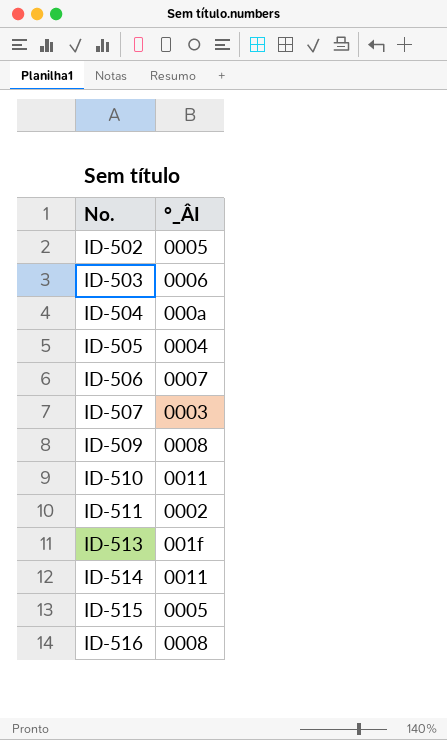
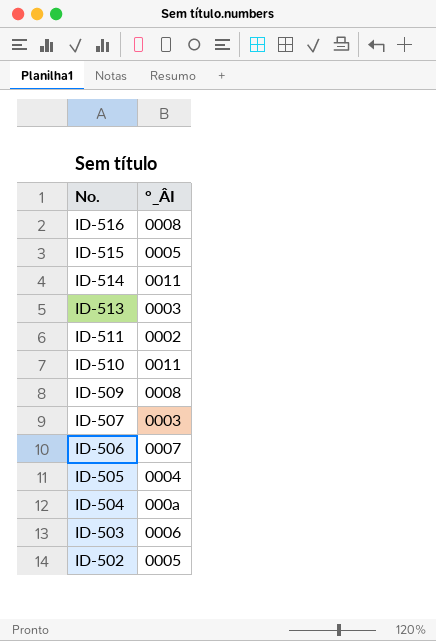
row order: No. ascending -> No. descending
ID-513 | °_ÂI: 001f -> 0003

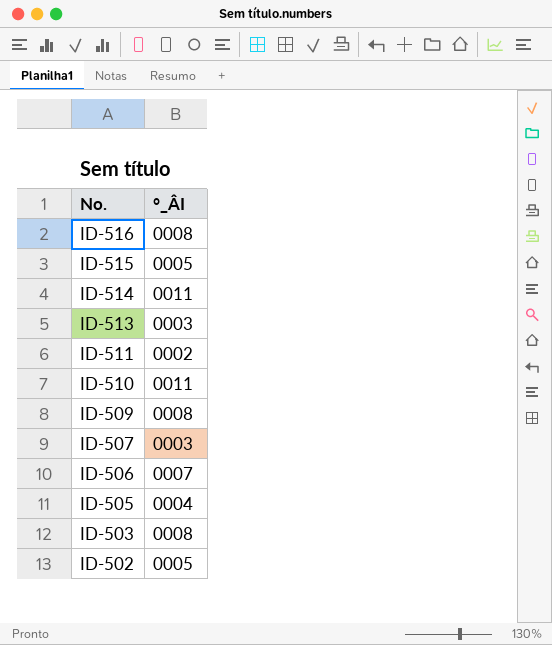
row ID-504: 000a -> none
ID-503 | °_ÂI: 0006 -> 0008

